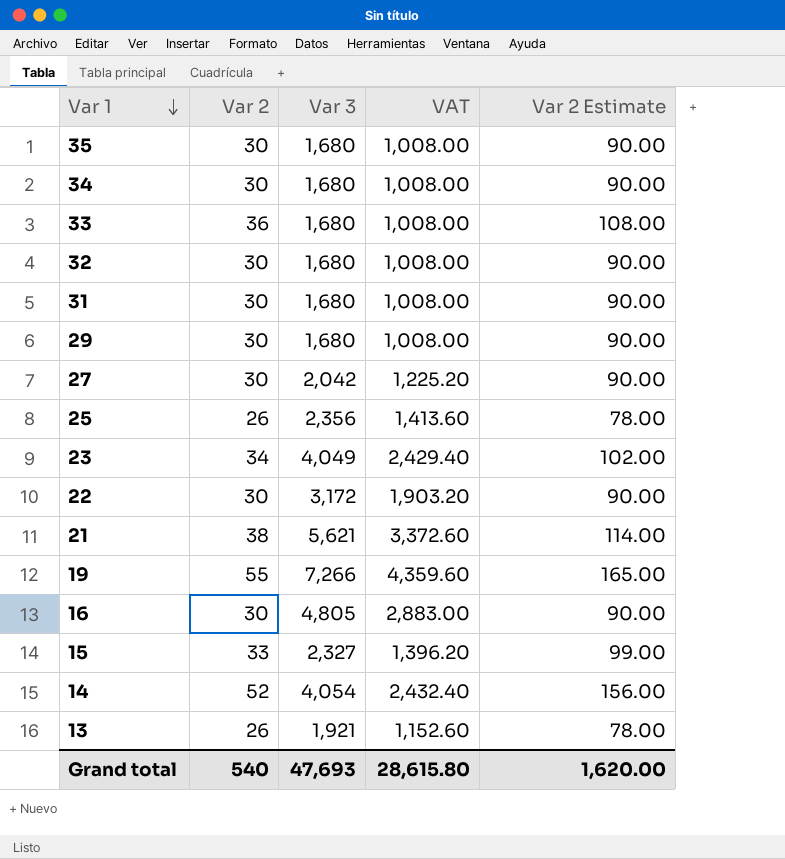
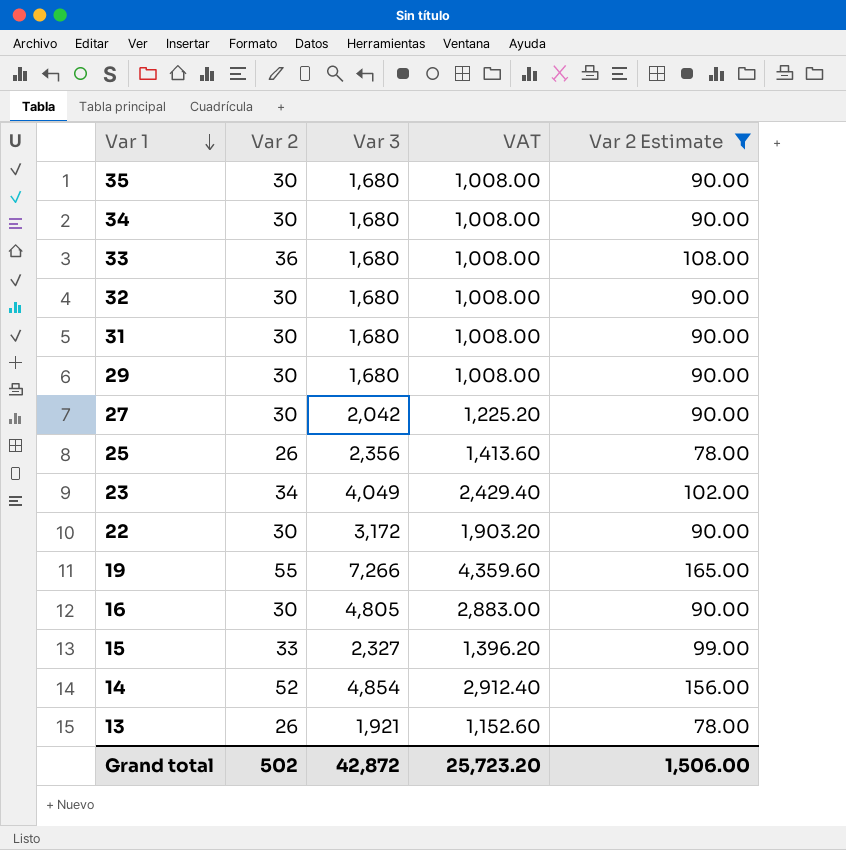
filter: none -> Var 2 Estimate != 114.00
14 | Var 3: 4,054 -> 4,854
14 | VAT: 2,432.40 -> 2,912.40
Grand total | Var 2: 540 -> 502
Grand total | Var 3: 47,693 -> 42,872
Grand total | VAT: 28,615.80 -> 25,723.20
Grand total | Var 2 Estimate: 1,620.00 -> 1,506.00

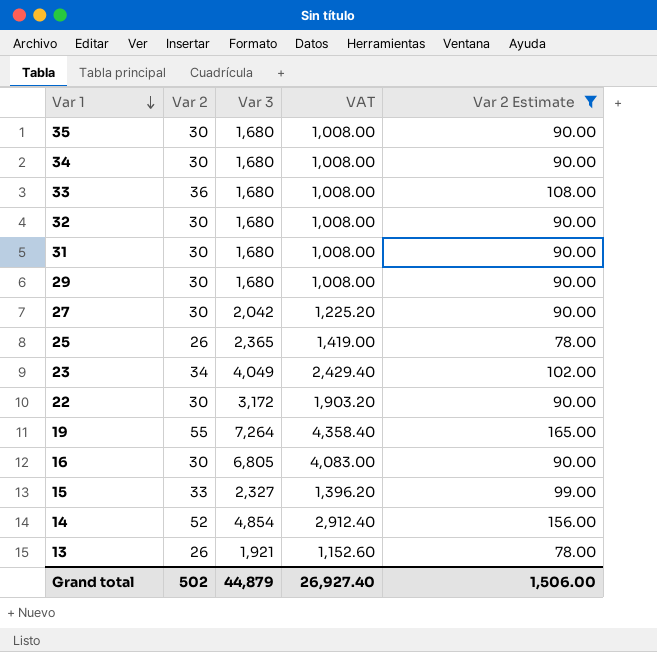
25 | Var 3: 2,356 -> 2,365
25 | VAT: 1,413.60 -> 1,419.00
19 | Var 3: 7,266 -> 7,264
19 | VAT: 4,359.60 -> 4,358.40
16 | Var 3: 4,805 -> 6,805
16 | VAT: 2,883.00 -> 4,083.00
Grand total | Var 3: 42,872 -> 44,879
Grand total | VAT: 25,723.20 -> 26,927.40

